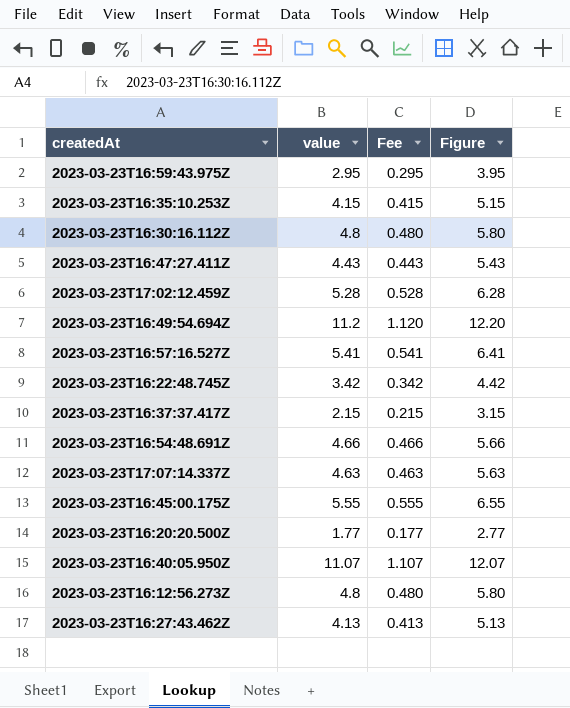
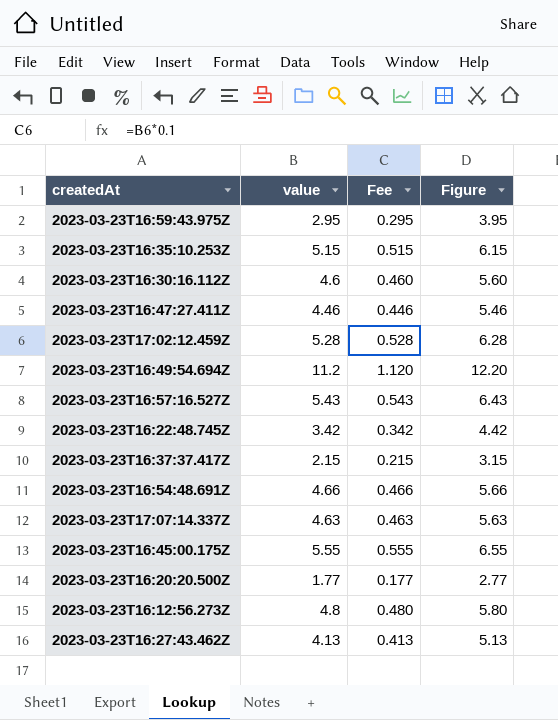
row 2023-03-23T16:40:05.950Z: 11.07 | 1.107 | 12.07 -> none
2023-03-23T16:35:10.253Z | value: 4.15 -> 5.15
2023-03-23T16:35:10.253Z | Fee: 0.415 -> 0.515
2023-03-23T16:35:10.253Z | Figure: 5.15 -> 6.15
2023-03-23T16:30:16.112Z | value: 4.8 -> 4.6
2023-03-23T16:30:16.112Z | Fee: 0.480 -> 0.460
2023-03-23T16:30:16.112Z | Figure: 5.80 -> 5.60
2023-03-23T16:47:27.411Z | value: 4.43 -> 4.46
2023-03-23T16:47:27.411Z | Fee: 0.443 -> 0.446
2023-03-23T16:47:27.411Z | Figure: 5.43 -> 5.46
2023-03-23T16:57:16.527Z | value: 5.41 -> 5.43
2023-03-23T16:57:16.527Z | Fee: 0.541 -> 0.543
2023-03-23T16:57:16.527Z | Figure: 6.41 -> 6.43

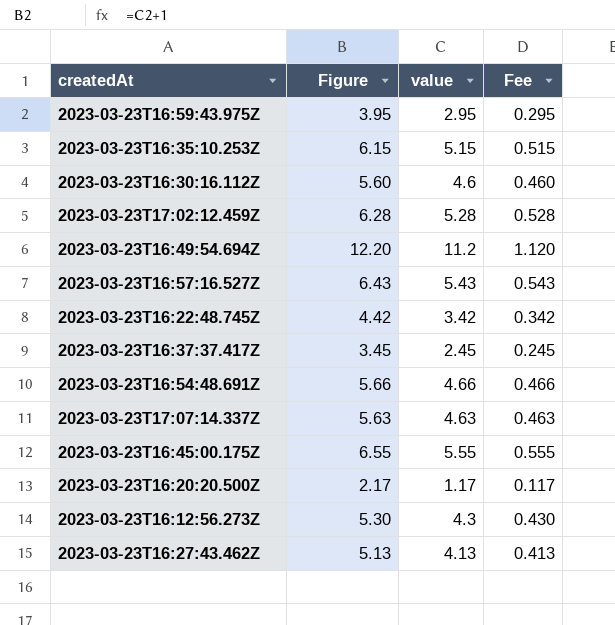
column Figure | position: 4 -> 2
row 2023-03-23T16:47:27.411Z: 4.46 | 0.446 | 5.46 -> none
2023-03-23T16:37:37.417Z | Figure: 3.15 -> 3.45
2023-03-23T16:37:37.417Z | value: 2.15 -> 2.45
2023-03-23T16:37:37.417Z | Fee: 0.215 -> 0.245
2023-03-23T16:20:20.500Z | Figure: 2.77 -> 2.17
2023-03-23T16:20:20.500Z | value: 1.77 -> 1.17
2023-03-23T16:20:20.500Z | Fee: 0.177 -> 0.117
2023-03-23T16:12:56.273Z | Figure: 5.80 -> 5.30
2023-03-23T16:12:56.273Z | value: 4.8 -> 4.3
2023-03-23T16:12:56.273Z | Fee: 0.480 -> 0.430

